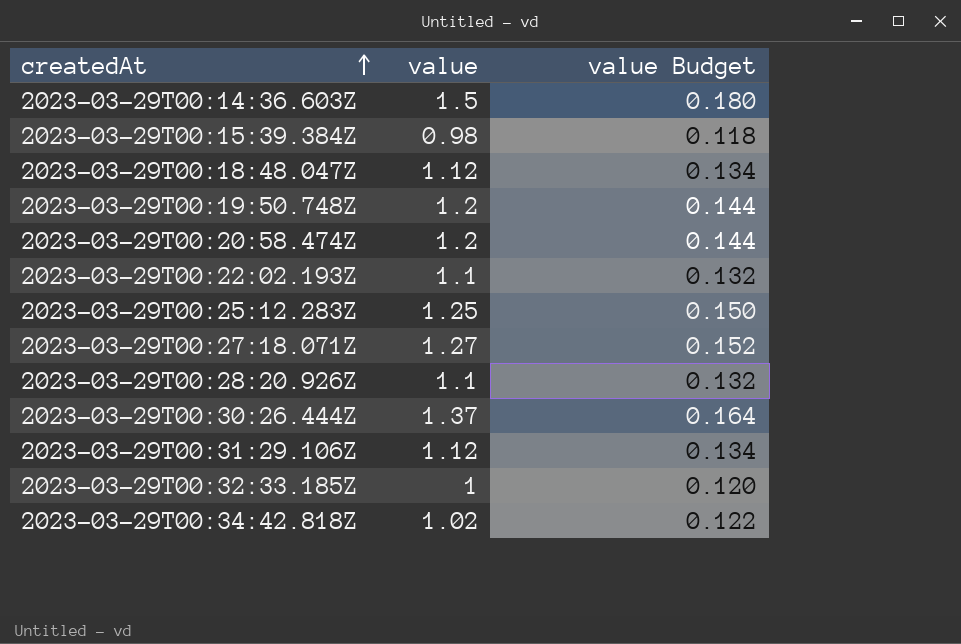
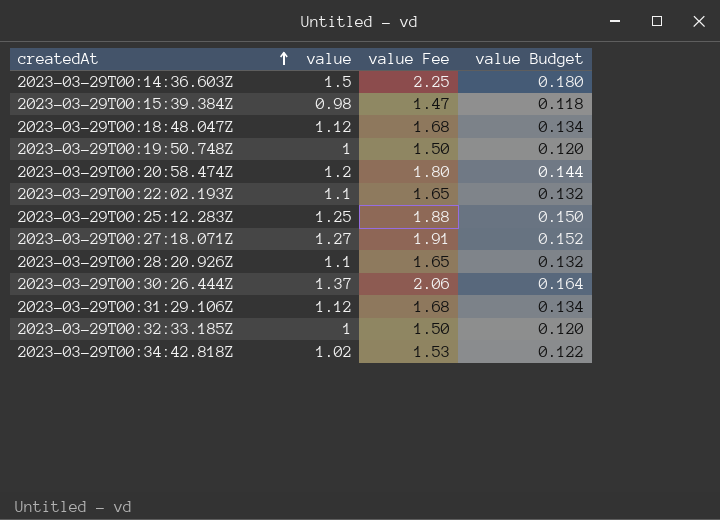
column value Fee | formula: none -> [value] * 1.5
2023-03-29T00:19:50.748Z | value: 1.2 -> 1
2023-03-29T00:19:50.748Z | value Budget: 0.144 -> 0.120

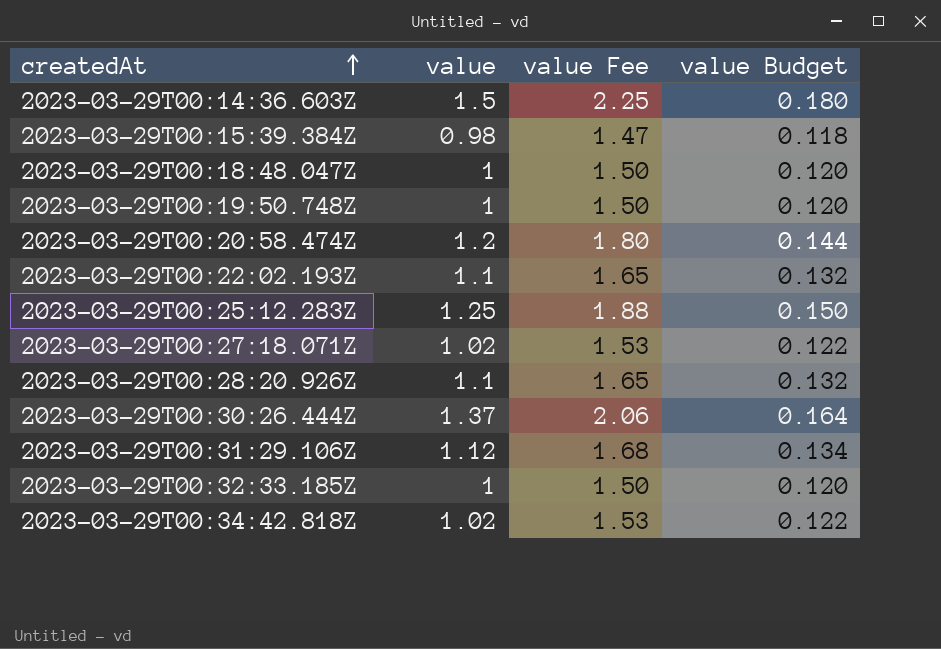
2023-03-29T00:18:48.047Z | value: 1.12 -> 1
2023-03-29T00:18:48.047Z | value Fee: 1.68 -> 1.50
2023-03-29T00:18:48.047Z | value Budget: 0.134 -> 0.120
2023-03-29T00:27:18.071Z | value: 1.27 -> 1.02
2023-03-29T00:27:18.071Z | value Fee: 1.91 -> 1.53
2023-03-29T00:27:18.071Z | value Budget: 0.152 -> 0.122

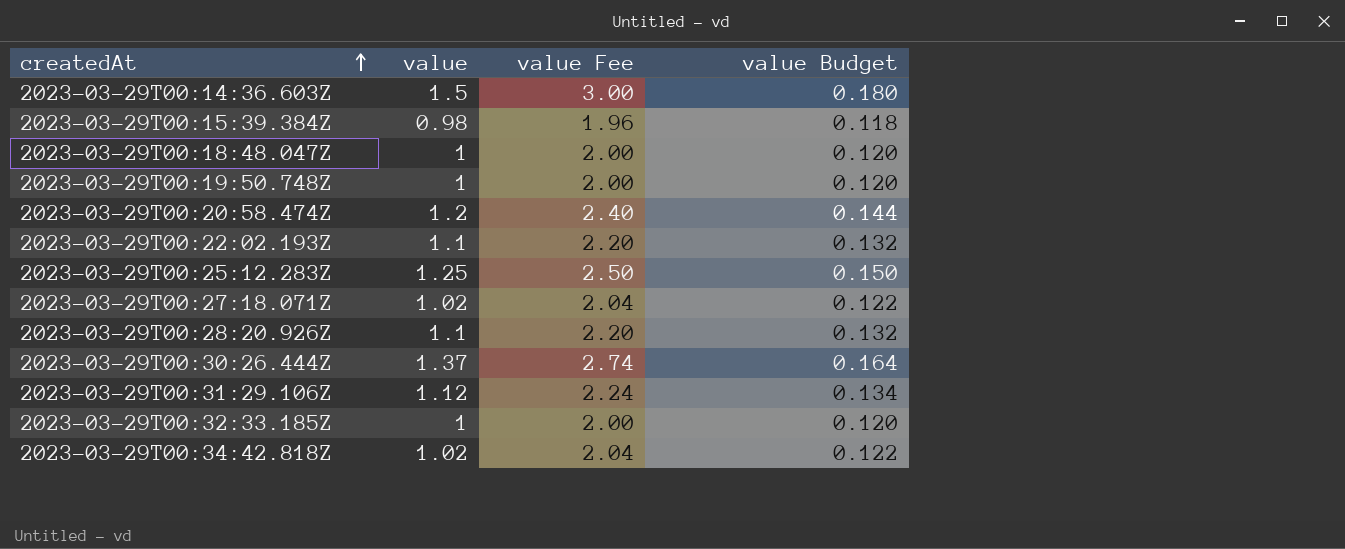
column value Fee | formula: [value] * 1.5 -> [value] * 2

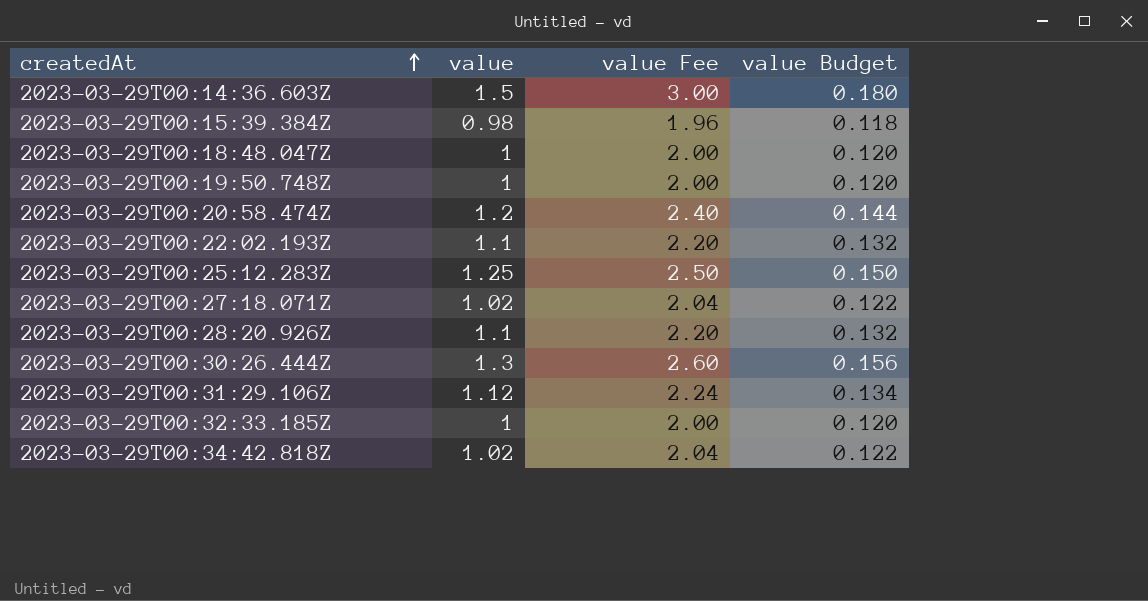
2023-03-29T00:30:26.444Z | value: 1.37 -> 1.3
2023-03-29T00:30:26.444Z | value Fee: 2.74 -> 2.60
2023-03-29T00:30:26.444Z | value Budget: 0.164 -> 0.156

